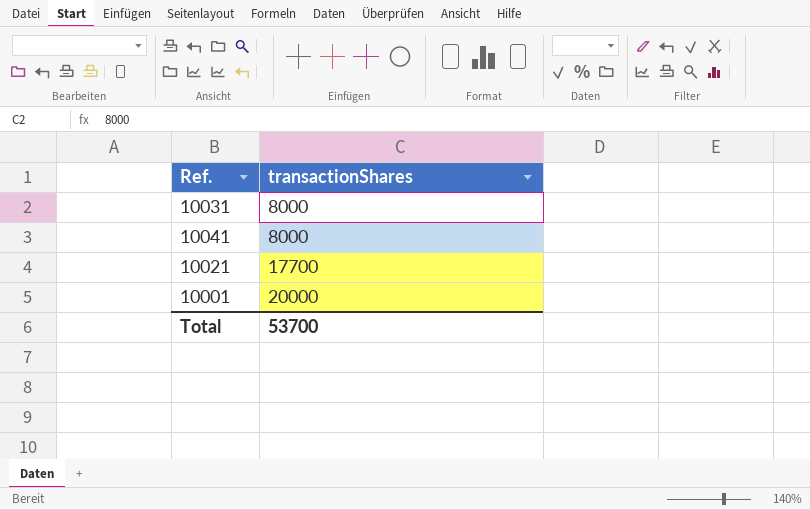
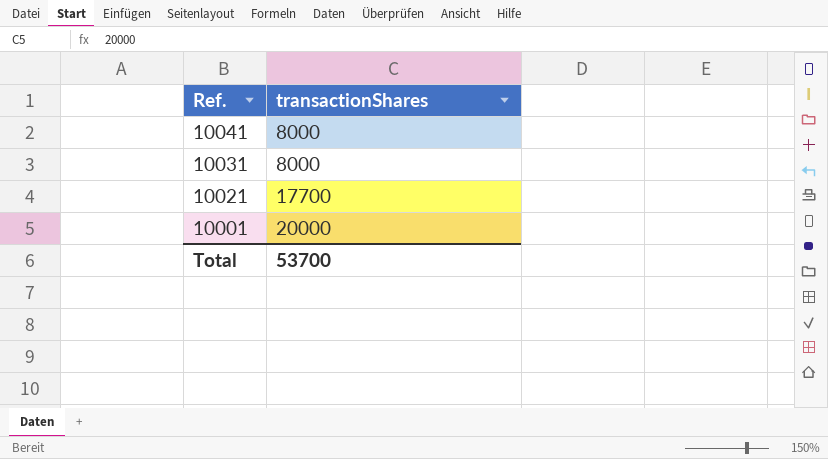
row order: transactionShares ascending -> Ref. descending

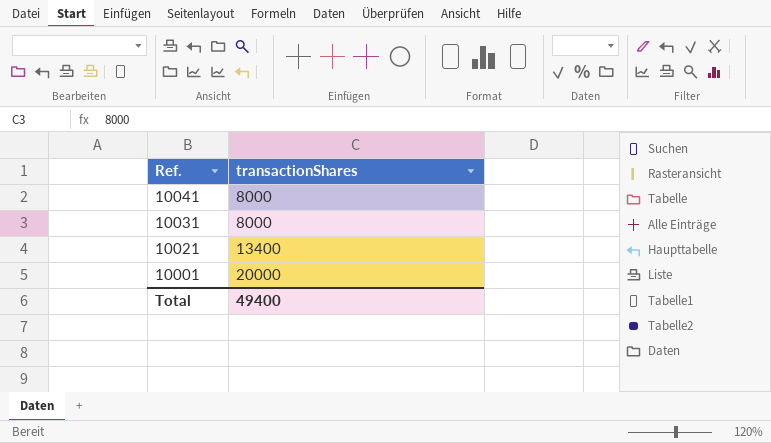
10021 | transactionShares: 17700 -> 13400
Total | transactionShares: 53700 -> 49400

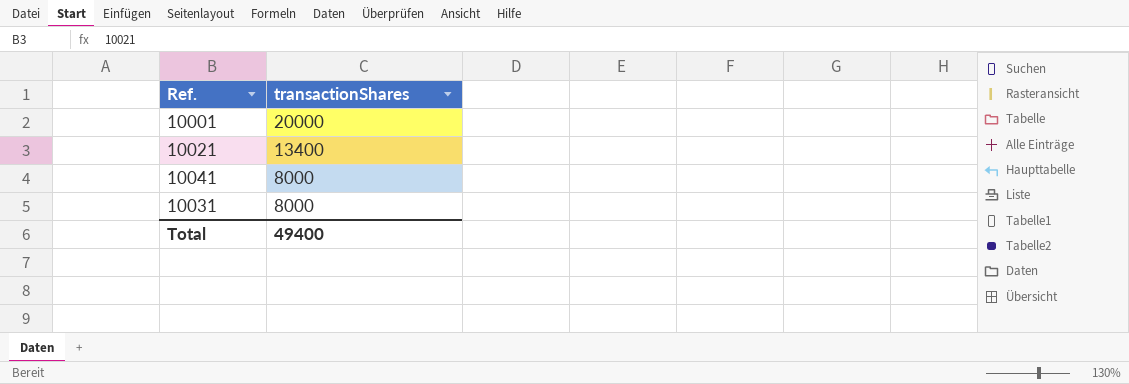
row order: Ref. descending -> transactionShares descending

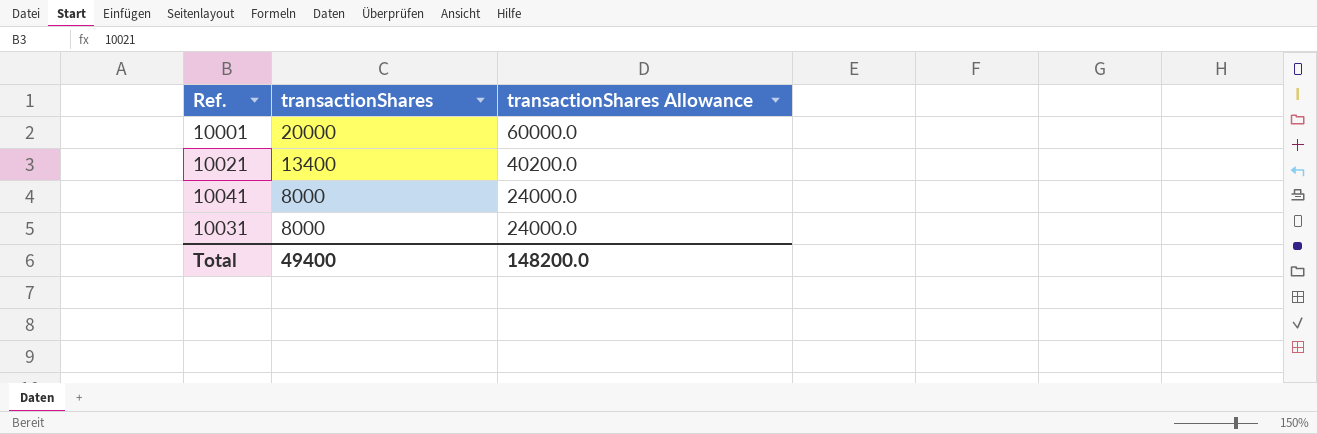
column transactionShares Allowance | formula: none -> [transactionShares] * 3

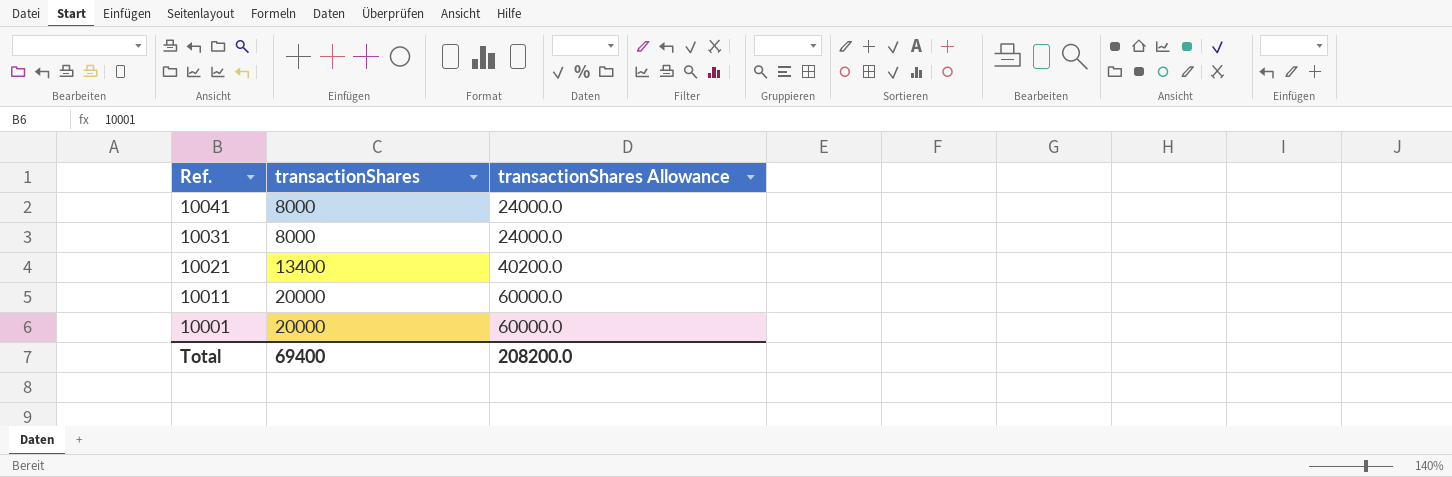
row order: transactionShares descending -> Ref. descending
row 10011: none -> 20000 | 60000.0
Total | transactionShares: 49400 -> 69400
Total | transactionShares Allowance: 148200.0 -> 208200.0

